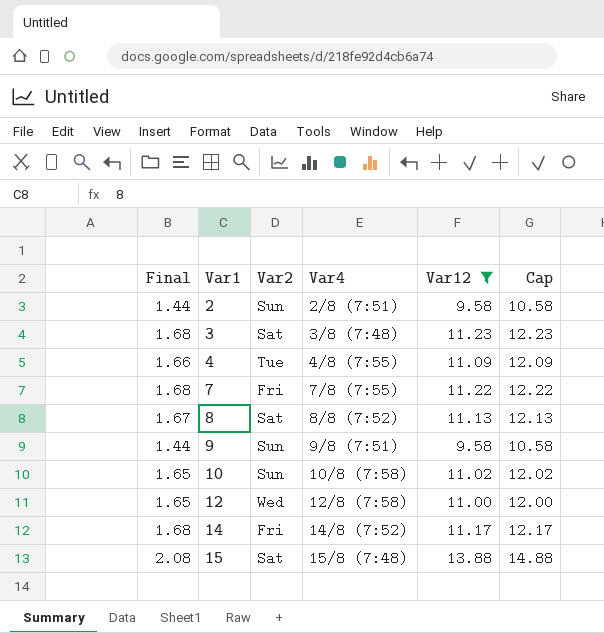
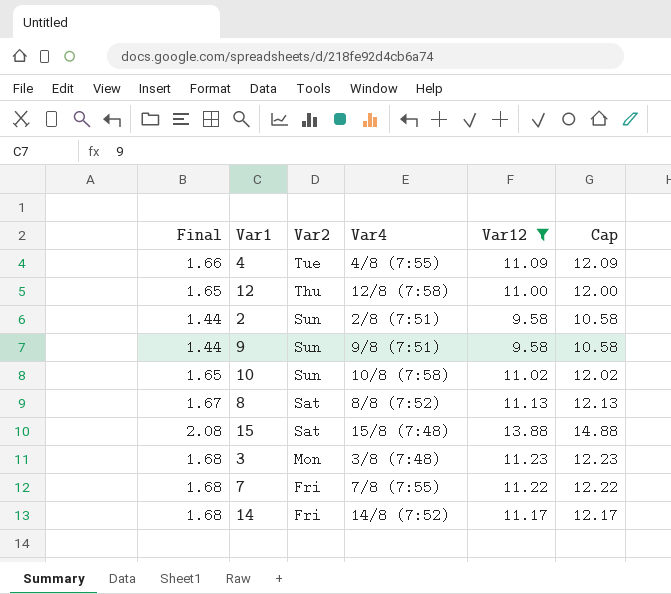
row order: Var1 ascending -> Var2 descending
12 | Var2: Wed -> Thu
3 | Var2: Sat -> Mon

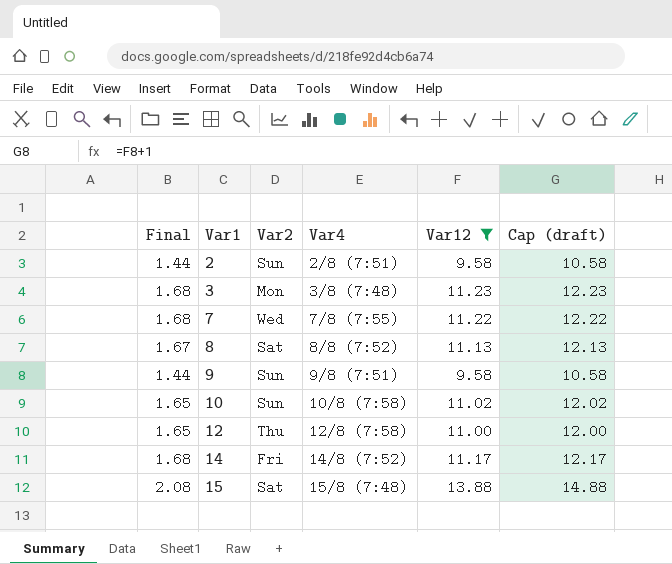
row order: Var2 descending -> Var1 ascending
column name: Cap -> Cap (draft)
row 4: 1.66 | Tue | 4/8 (7:55) | 11.09 | 12.09 -> none
7 | Var2: Fri -> Wed

